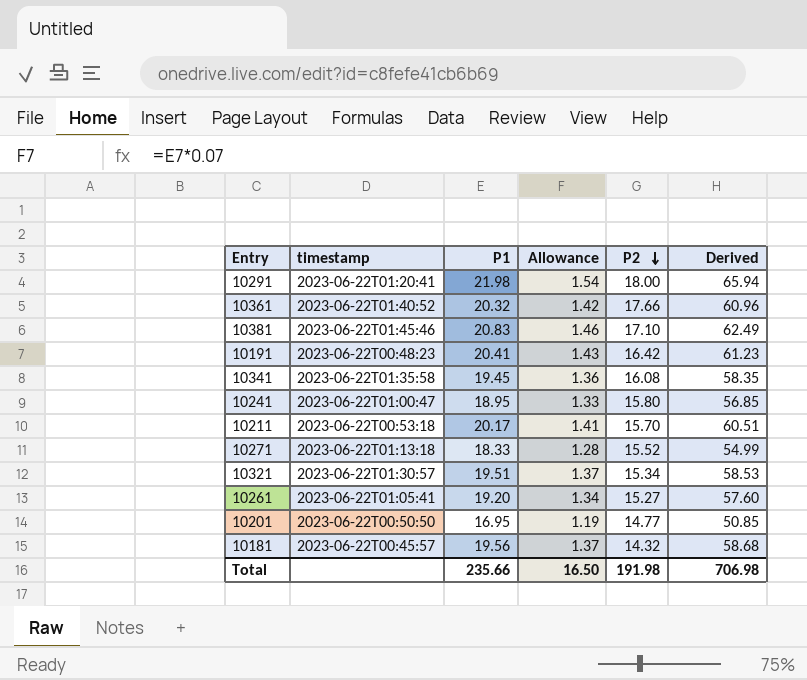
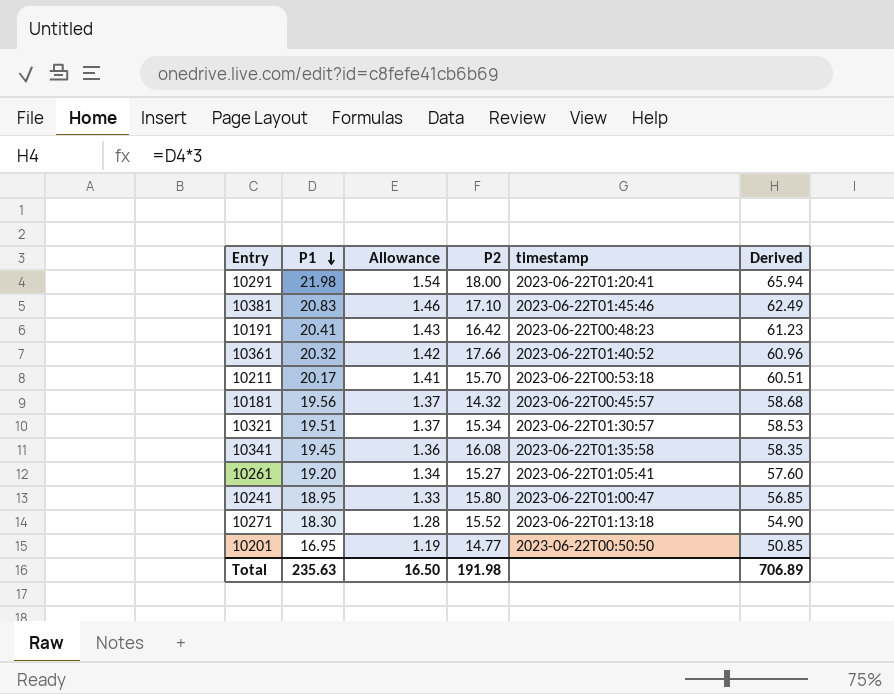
row order: P2 descending -> P1 descending
column timestamp | position: 2 -> 5
10271 | P1: 18.33 -> 18.30
10271 | Derived: 54.99 -> 54.90
Total | P1: 235.66 -> 235.63
Total | Derived: 706.98 -> 706.89

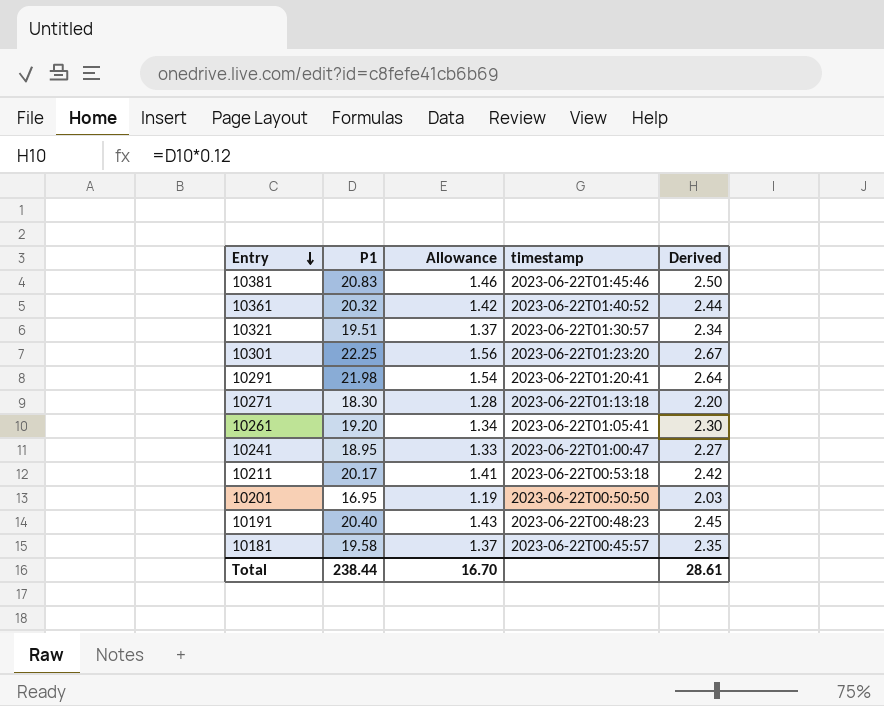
row order: P1 descending -> Entry descending
column P2 | position: 4 -> none
column Derived | formula: [P1] * 3 -> [P1] * 0.12
row 10341: 19.45 | 1.36 | 16.08 | 2023-06-22T01:35:58 | 58.35 -> none
row 10301: none -> 22.25 | 1.56 | 2023-06-22T01:23:20 | 2.67
10191 | P1: 20.41 -> 20.40
10181 | P1: 19.56 -> 19.58
Total | P1: 235.63 -> 238.44
Total | Allowance: 16.50 -> 16.70
Total | Derived: 706.89 -> 28.61

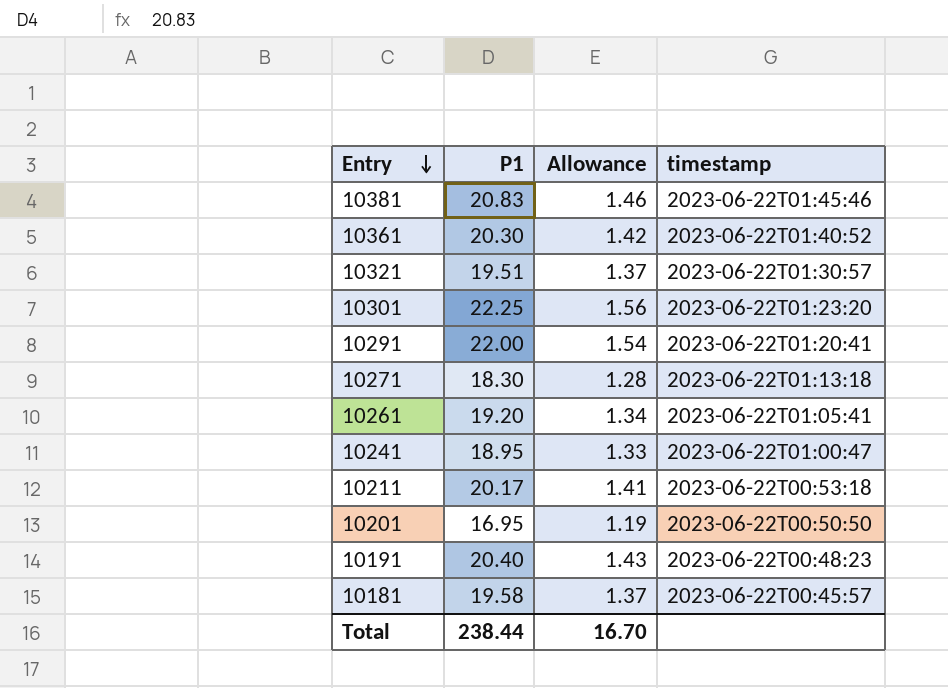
column Derived | formula: [P1] * 0.12 -> none
10361 | P1: 20.32 -> 20.30
10291 | P1: 21.98 -> 22.00

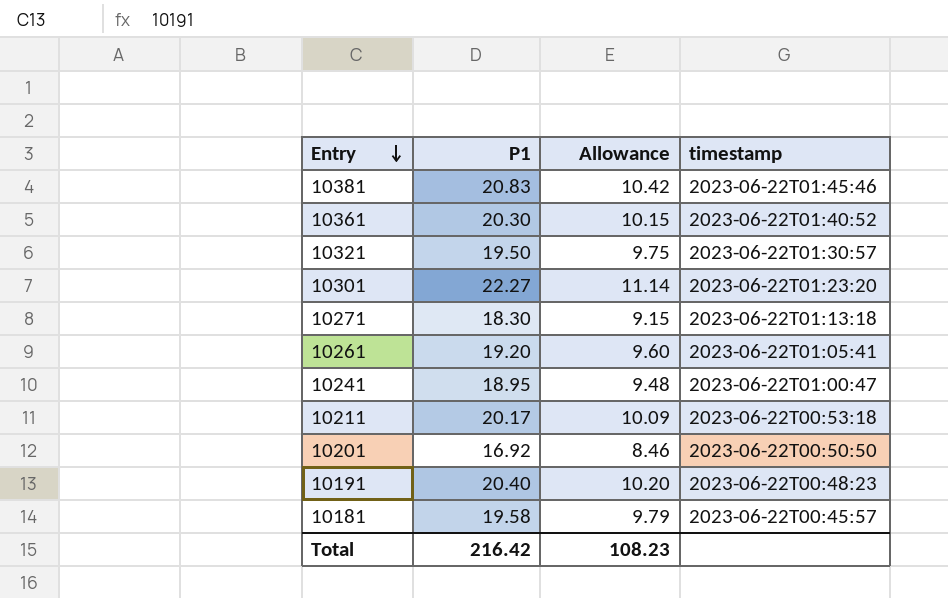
column Allowance | formula: [P1] * 0.07 -> [P1] * 0.5
row 10291: 22.00 | 1.54 | 2023-06-22T01:20:41 -> none
10321 | P1: 19.51 -> 19.50
10301 | P1: 22.25 -> 22.27
10201 | P1: 16.95 -> 16.92
Total | P1: 238.44 -> 216.42
Total | Allowance: 16.70 -> 108.23

